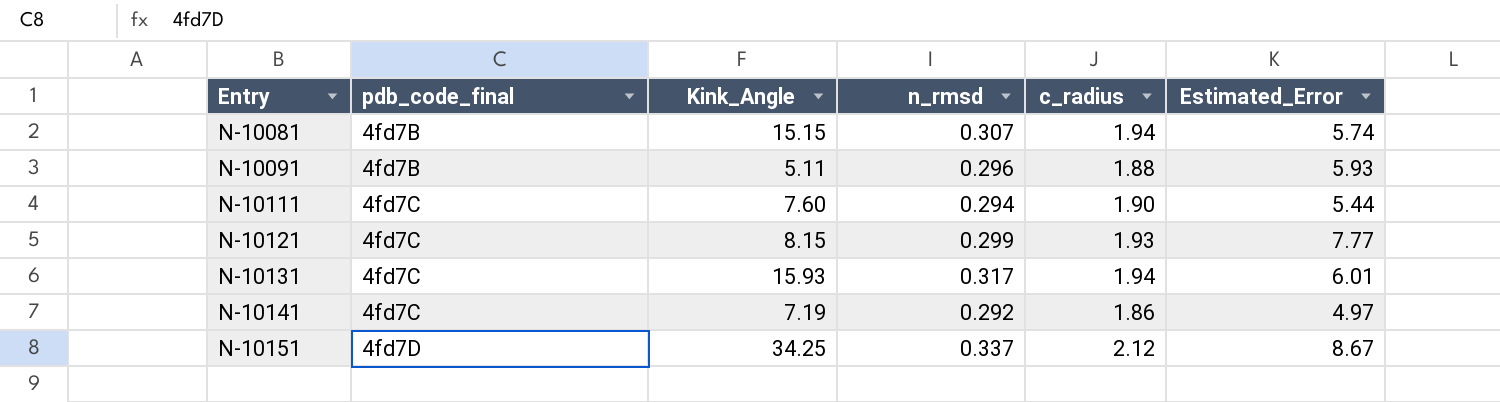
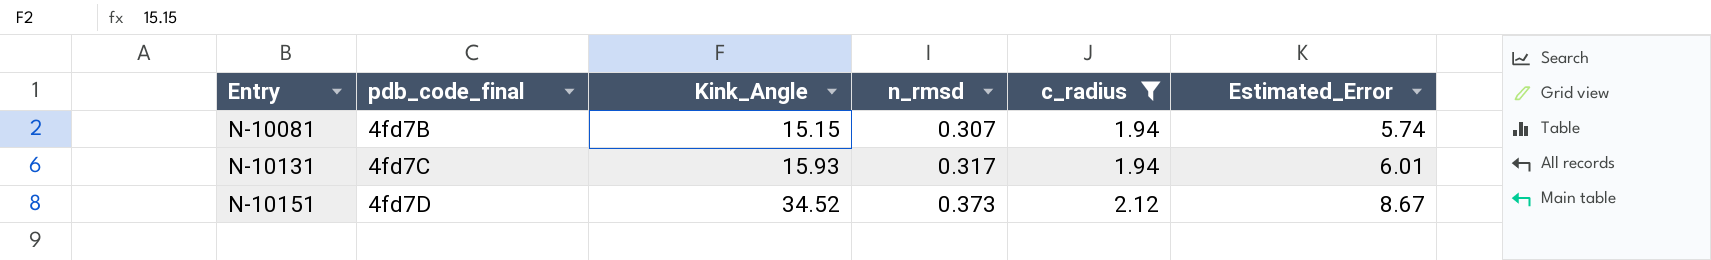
filter: none -> c_radius >= 1.94
N-10151 | Kink_Angle: 34.25 -> 34.52
N-10151 | n_rmsd: 0.337 -> 0.373

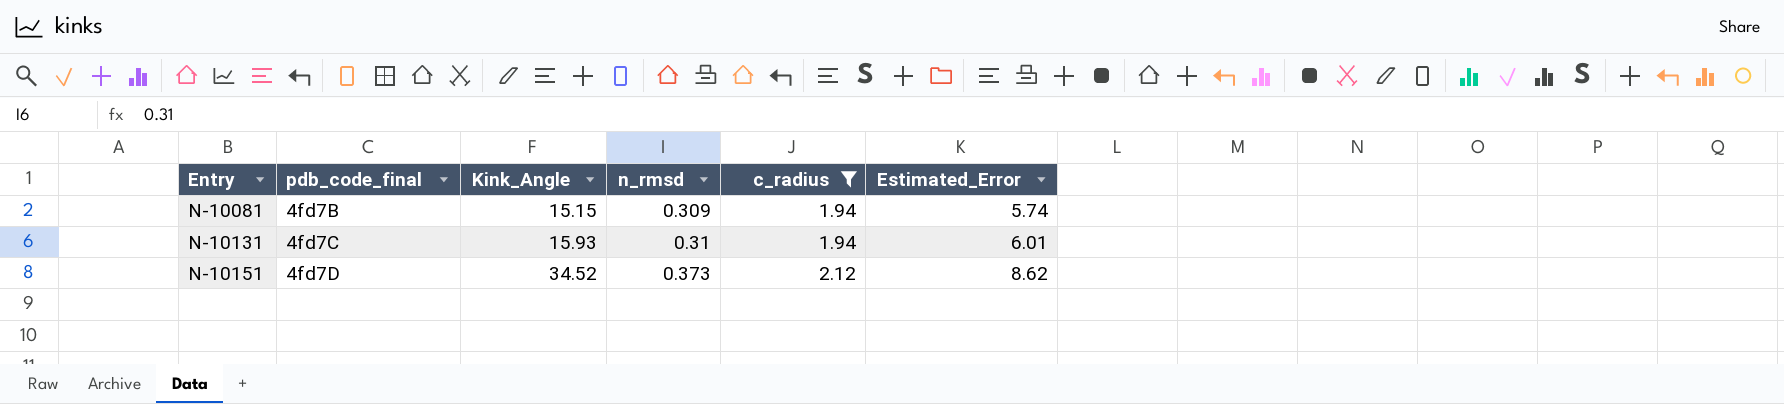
N-10081 | n_rmsd: 0.307 -> 0.309
N-10131 | n_rmsd: 0.317 -> 0.31
N-10151 | Estimated_Error: 8.67 -> 8.62

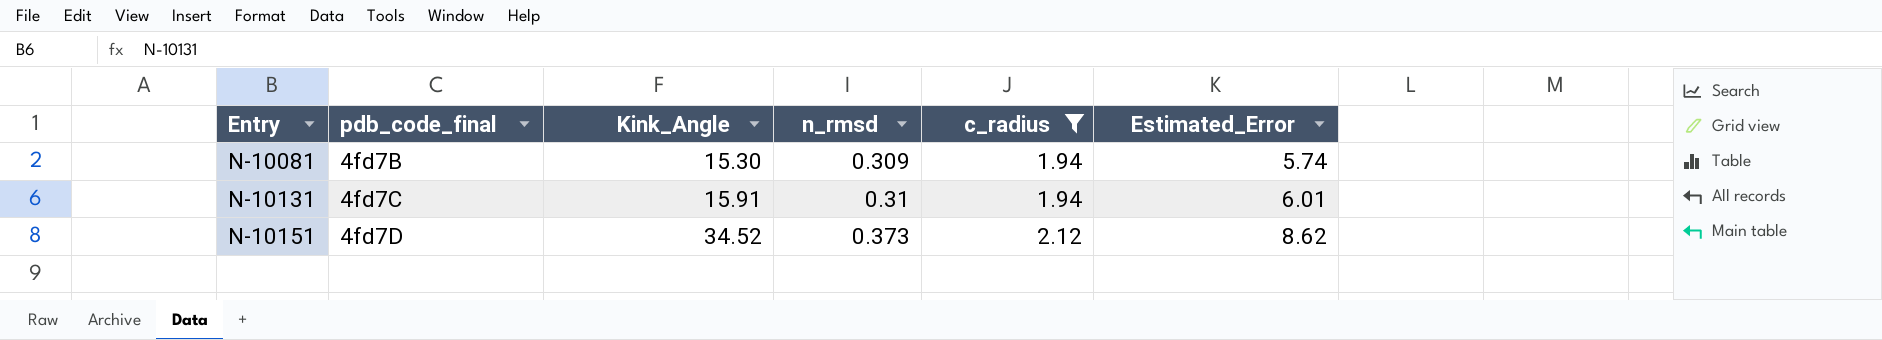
N-10081 | Kink_Angle: 15.15 -> 15.30
N-10131 | Kink_Angle: 15.93 -> 15.91

